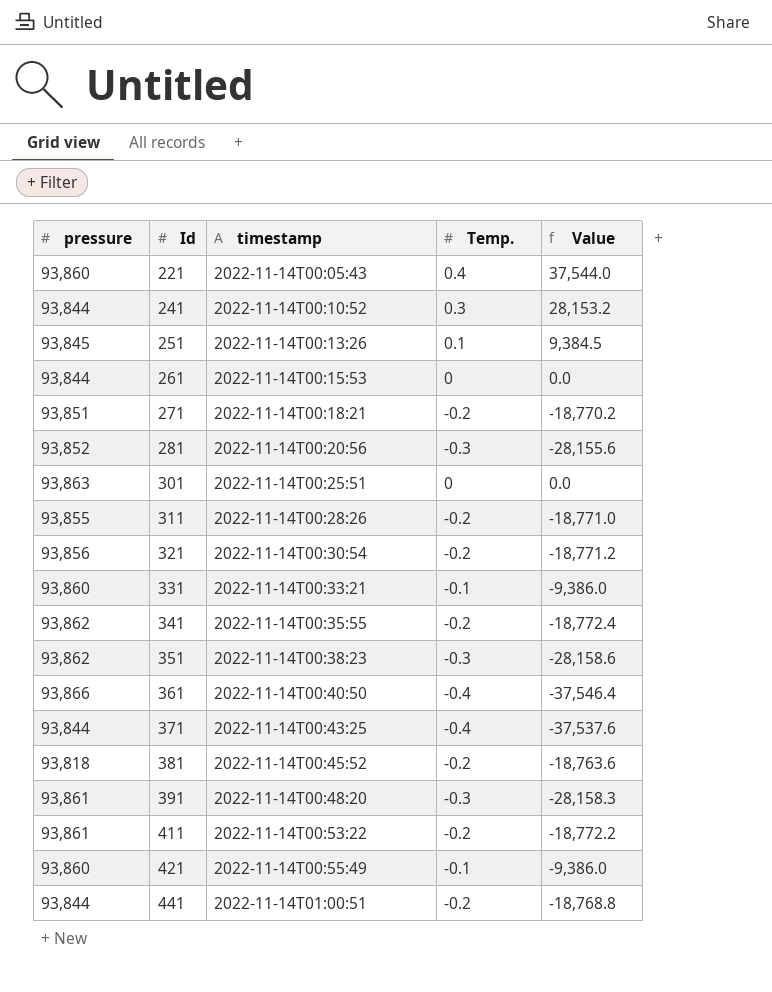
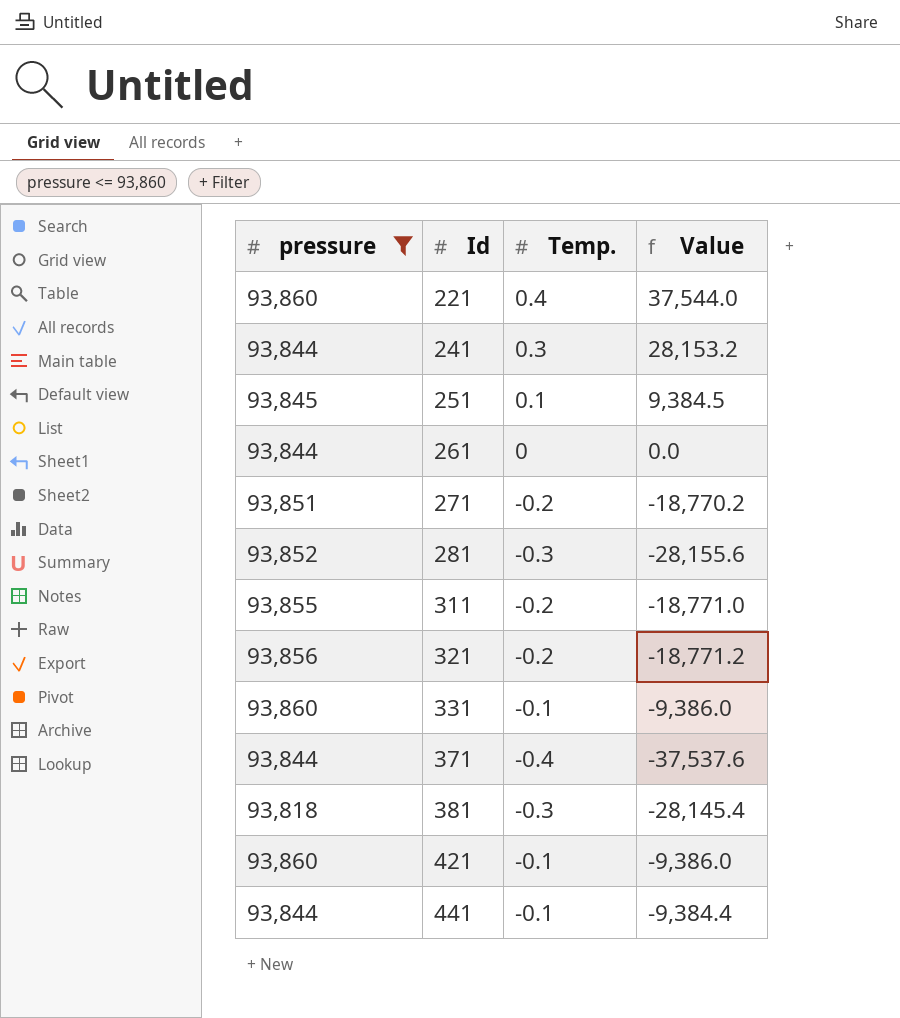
filter: none -> pressure <= 93,860
column timestamp | position: 3 -> none
381 | Temp.: -0.2 -> -0.3
381 | Value: -18,763.6 -> -28,145.4
441 | Temp.: -0.2 -> -0.1
441 | Value: -18,768.8 -> -9,384.4

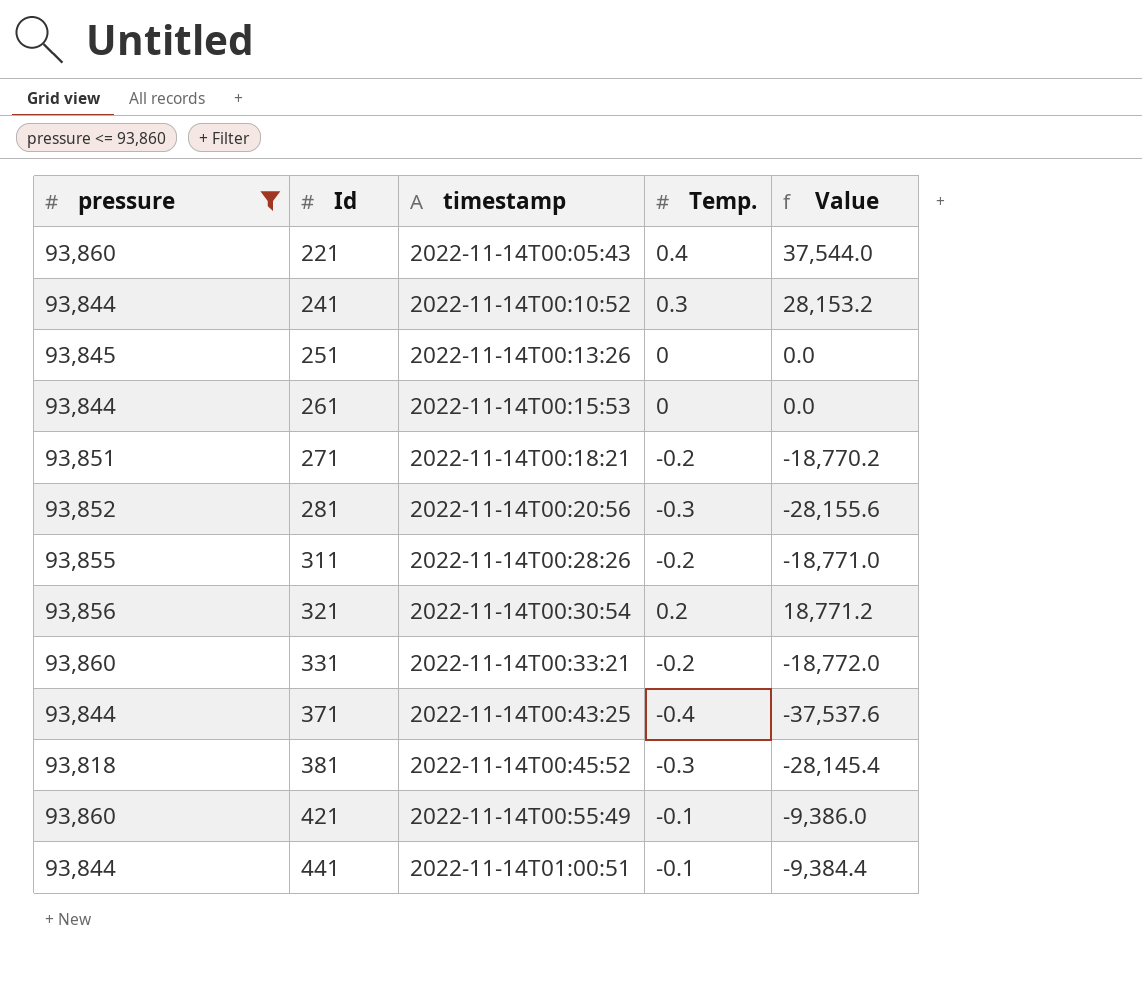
column timestamp | position: none -> 3
251 | Temp.: 0.1 -> 0
251 | Value: 9,384.5 -> 0.0
321 | Temp.: -0.2 -> 0.2
321 | Value: -18,771.2 -> 18,771.2
331 | Temp.: -0.1 -> -0.2
331 | Value: -9,386.0 -> -18,772.0

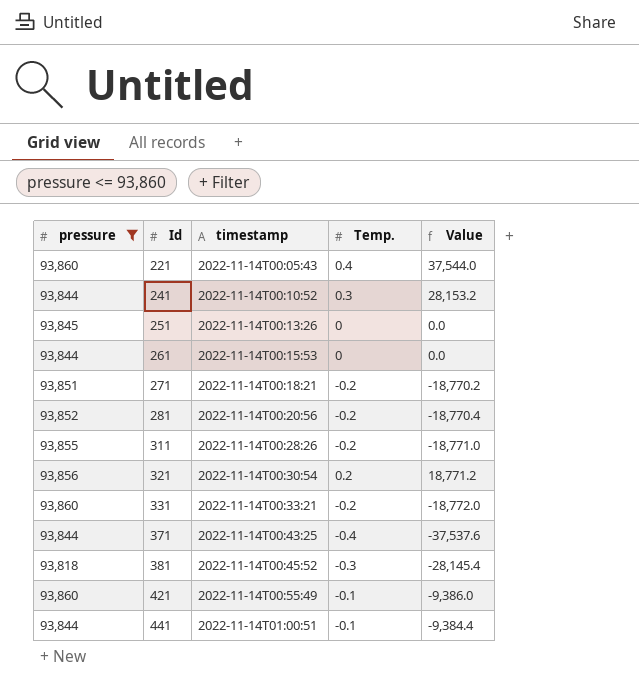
281 | Temp.: -0.3 -> -0.2
281 | Value: -28,155.6 -> -18,770.4

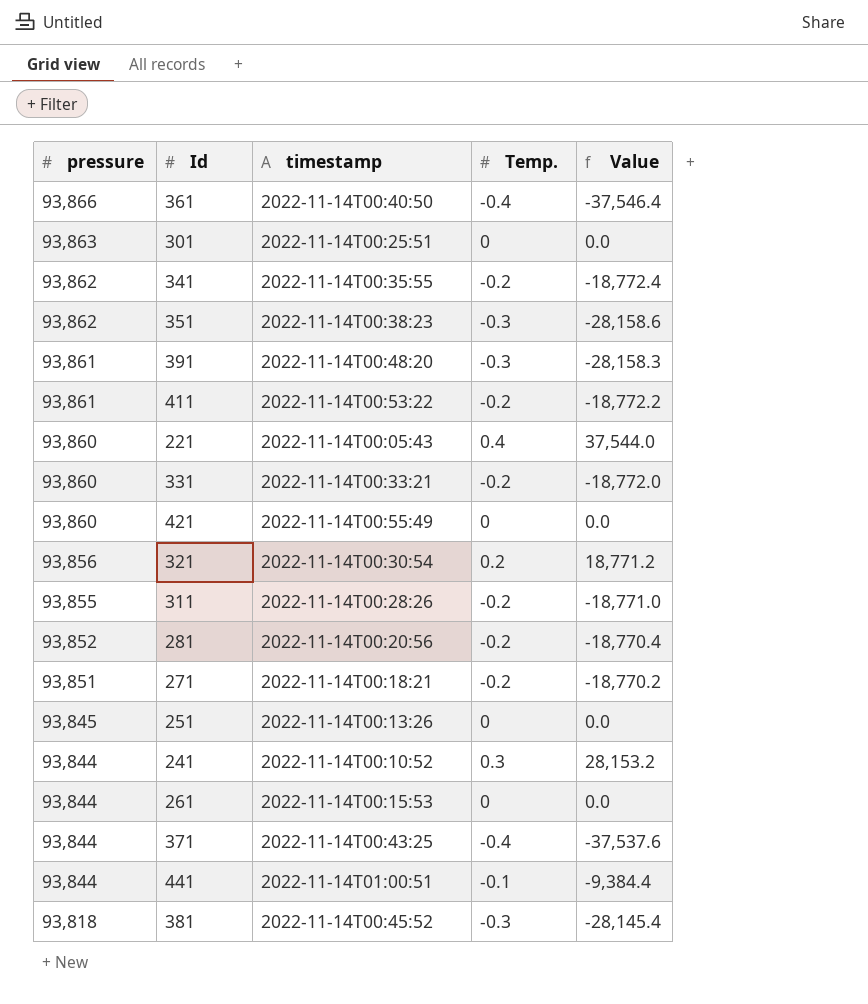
filter: pressure <= 93,860 -> none
row order: Id ascending -> pressure descending
421 | Temp.: -0.1 -> 0
421 | Value: -9,386.0 -> 0.0

